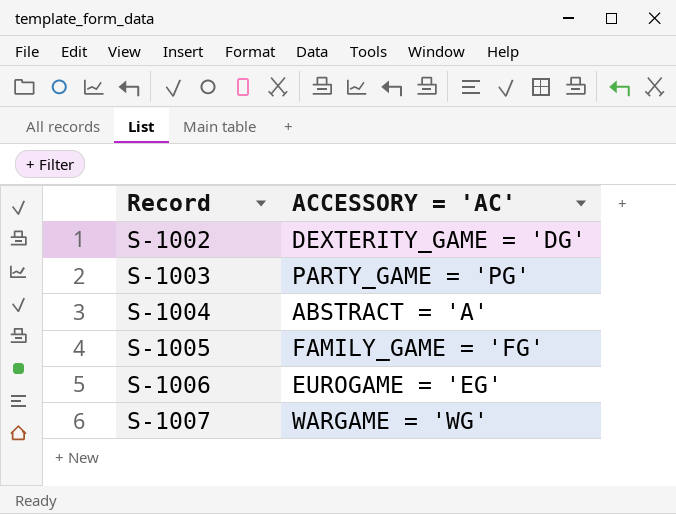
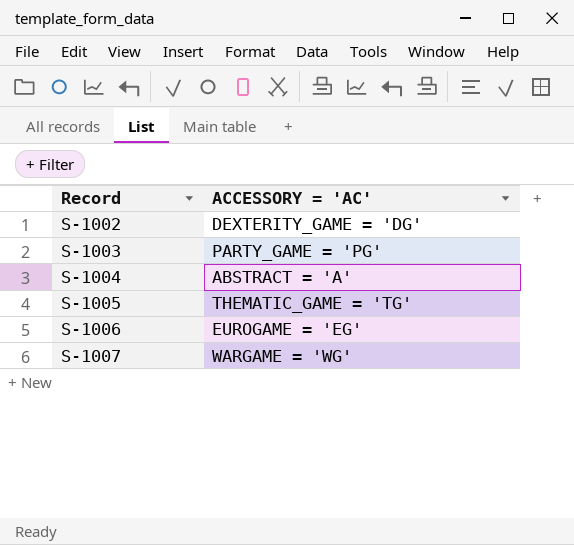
S-1005 | ACCESSORY = 'AC': FAMILY_GAME = 'FG' -> THEMATIC_GAME = 'TG'

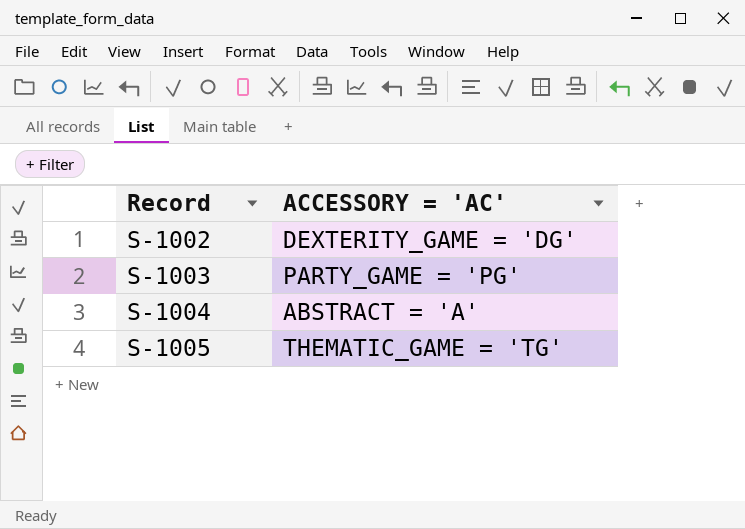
row S-1006: EUROGAME = 'EG' -> none
row S-1007: WARGAME = 'WG' -> none

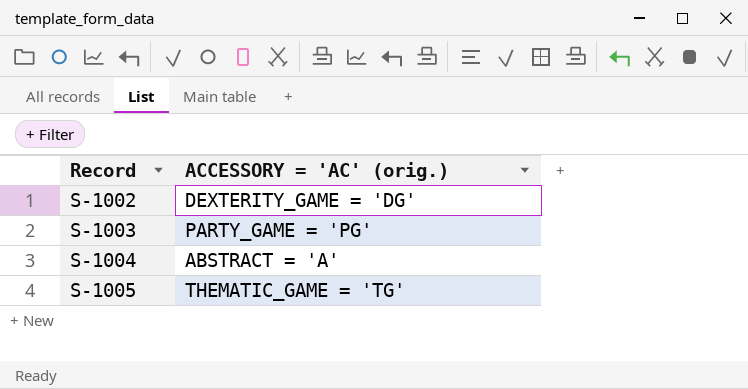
column name: ACCESSORY = 'AC' -> ACCESSORY = 'AC' (orig.)

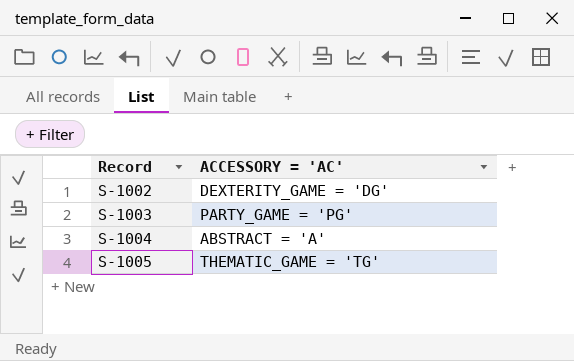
column name: ACCESSORY = 'AC' (orig.) -> ACCESSORY = 'AC'

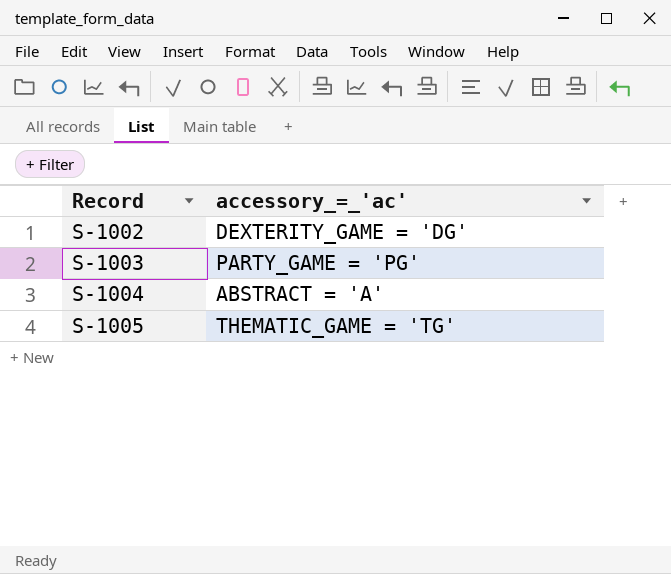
column name: ACCESSORY = 'AC' -> accessory_=_'ac'

